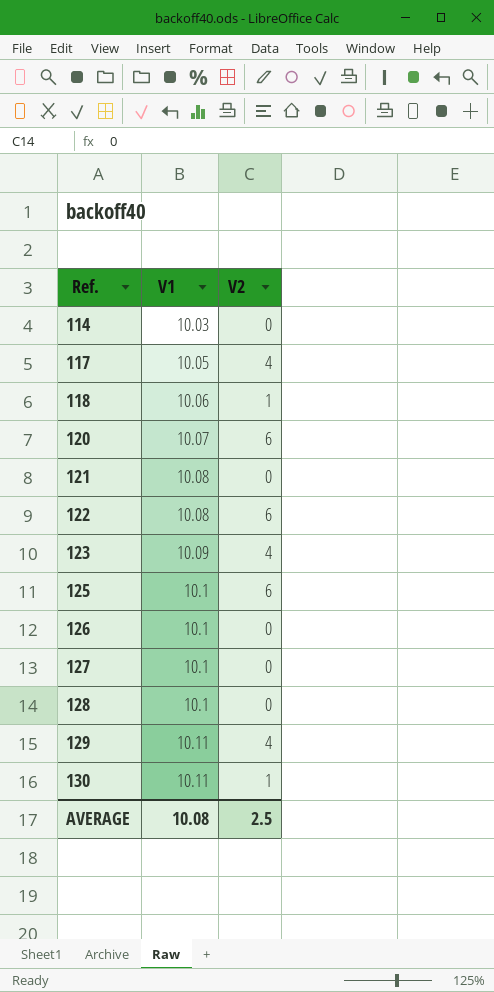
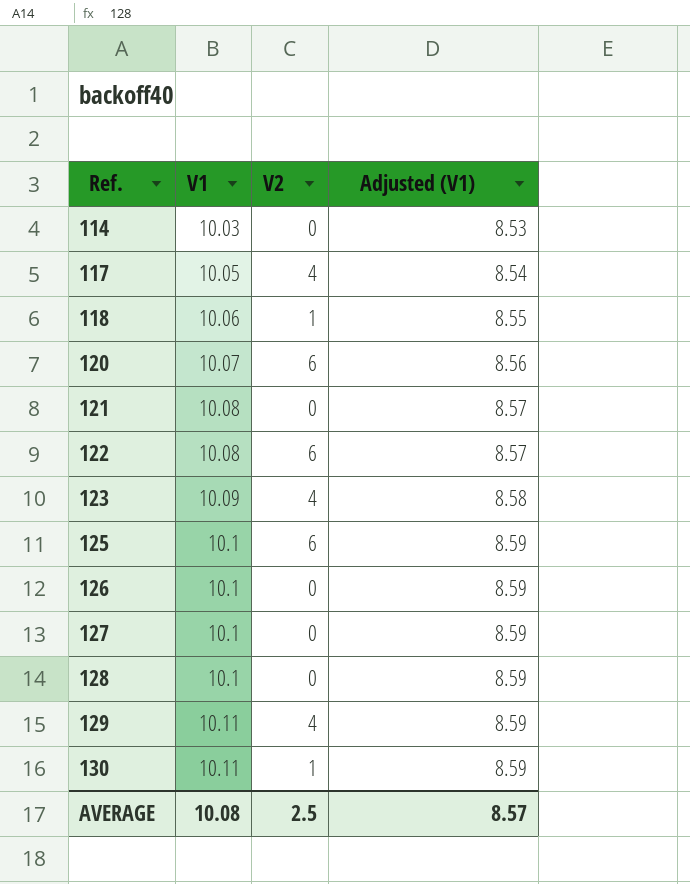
column Adjusted (V1) | formula: none -> [V1] * 0.85

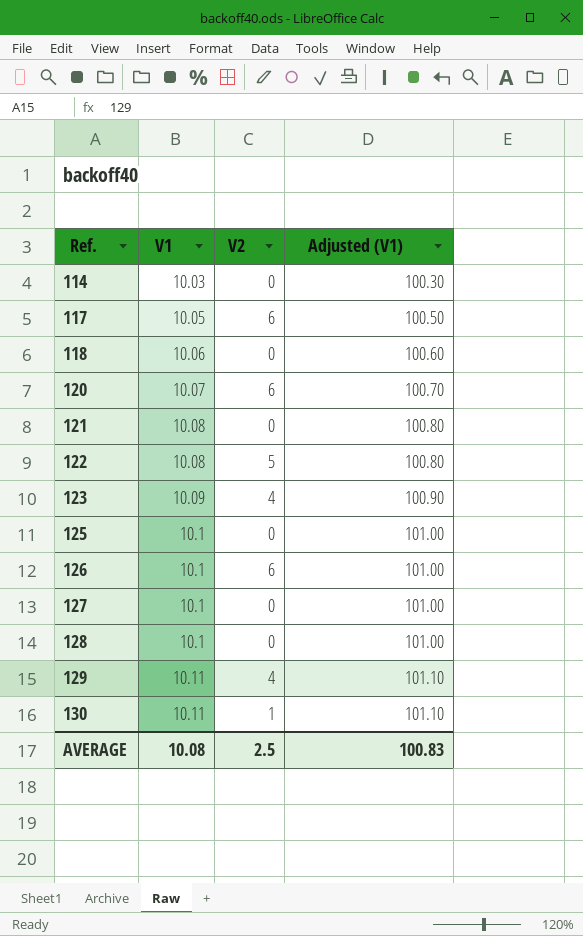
column Adjusted (V1) | formula: [V1] * 0.85 -> [V1] * 10
117 | V2: 4 -> 6
118 | V2: 1 -> 0
122 | V2: 6 -> 5
125 | V2: 6 -> 0
126 | V2: 0 -> 6
AVERAGE | Adjusted (V1): 8.57 -> 100.83

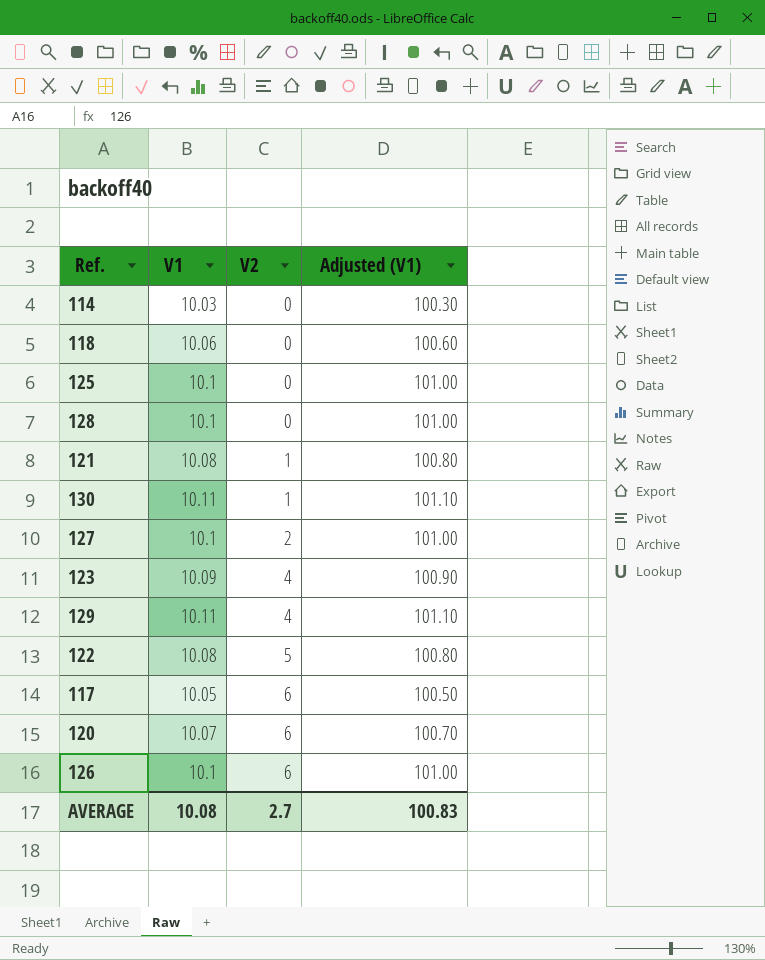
row order: Ref. ascending -> V2 ascending
121 | V2: 0 -> 1
127 | V2: 0 -> 2
AVERAGE | V2: 2.5 -> 2.7

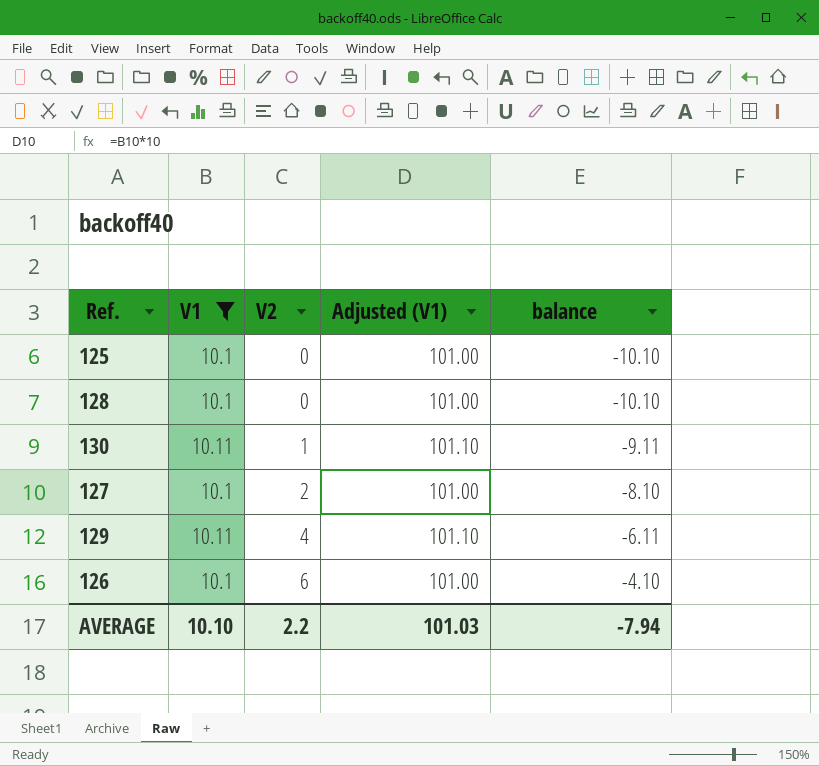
filter: none -> V1 >= 10.1
column balance | formula: none -> [V2] - [V1]
AVERAGE | V1: 10.08 -> 10.10
AVERAGE | V2: 2.7 -> 2.2
AVERAGE | Adjusted (V1): 100.83 -> 101.03

